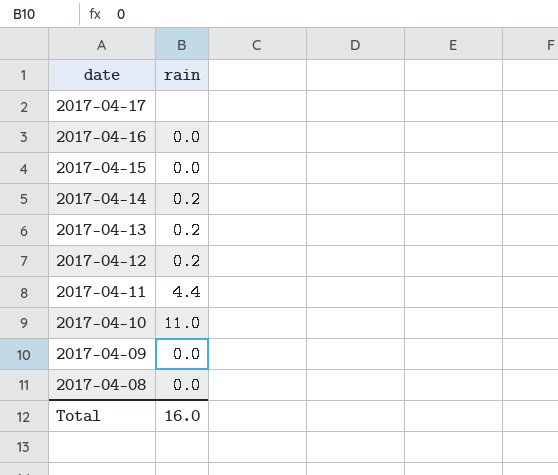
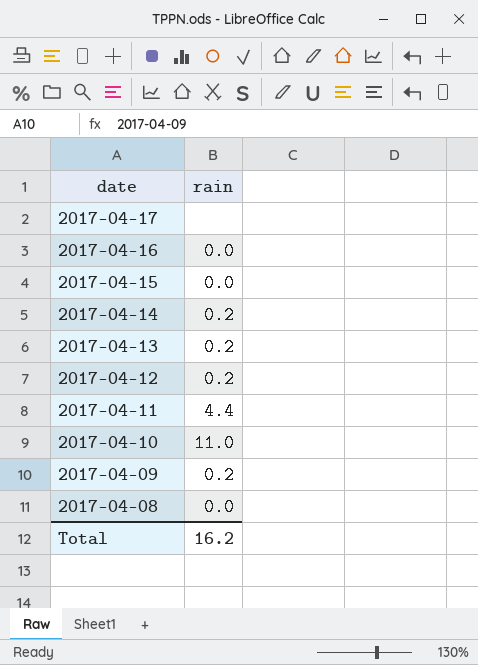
2017-04-09 | rain: 0.0 -> 0.2
Total | rain: 16.0 -> 16.2

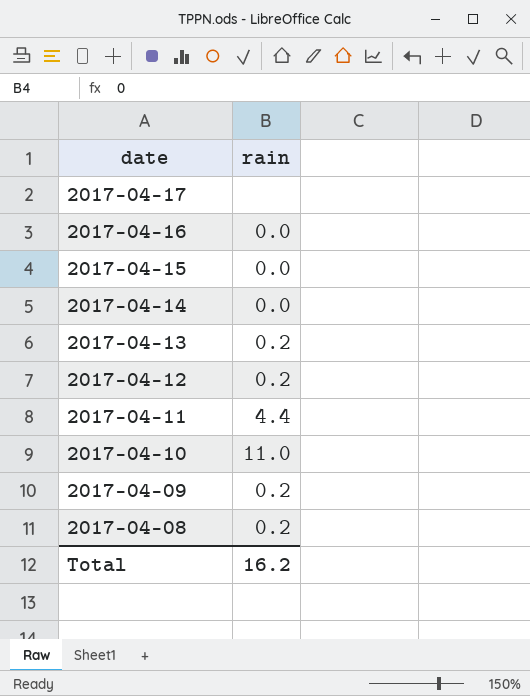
2017-04-14 | rain: 0.2 -> 0.0
2017-04-08 | rain: 0.0 -> 0.2

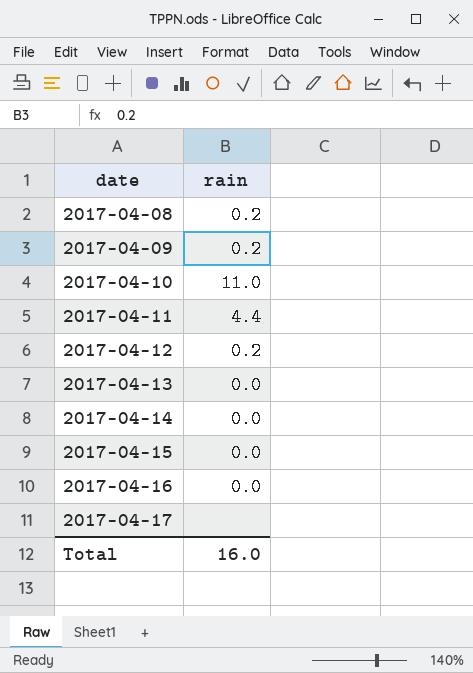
row order: date descending -> date ascending
2017-04-13 | rain: 0.2 -> 0.0
Total | rain: 16.2 -> 16.0

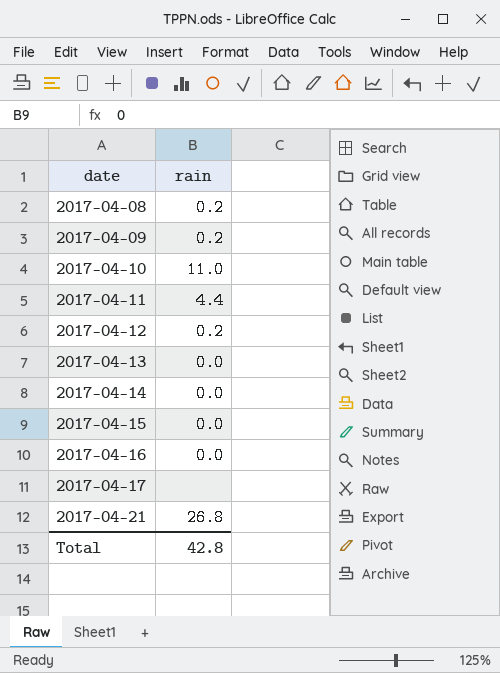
row 2017-04-21: none -> 26.8
Total | rain: 16.0 -> 42.8

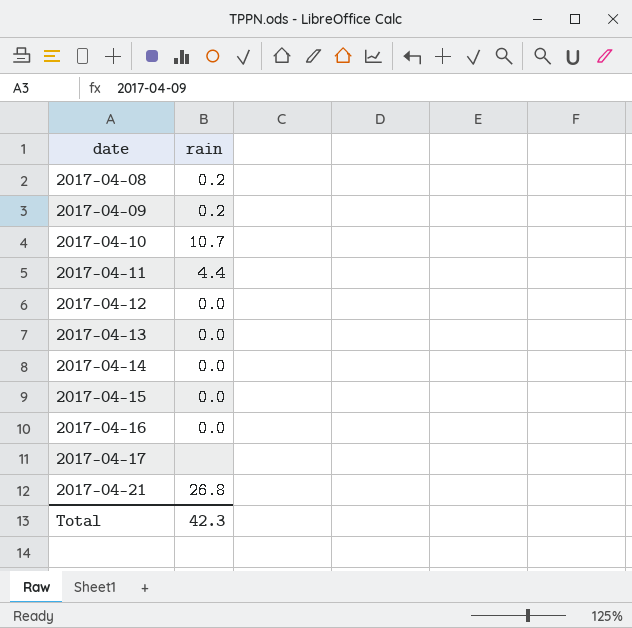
2017-04-10 | rain: 11.0 -> 10.7
2017-04-12 | rain: 0.2 -> 0.0
Total | rain: 42.8 -> 42.3

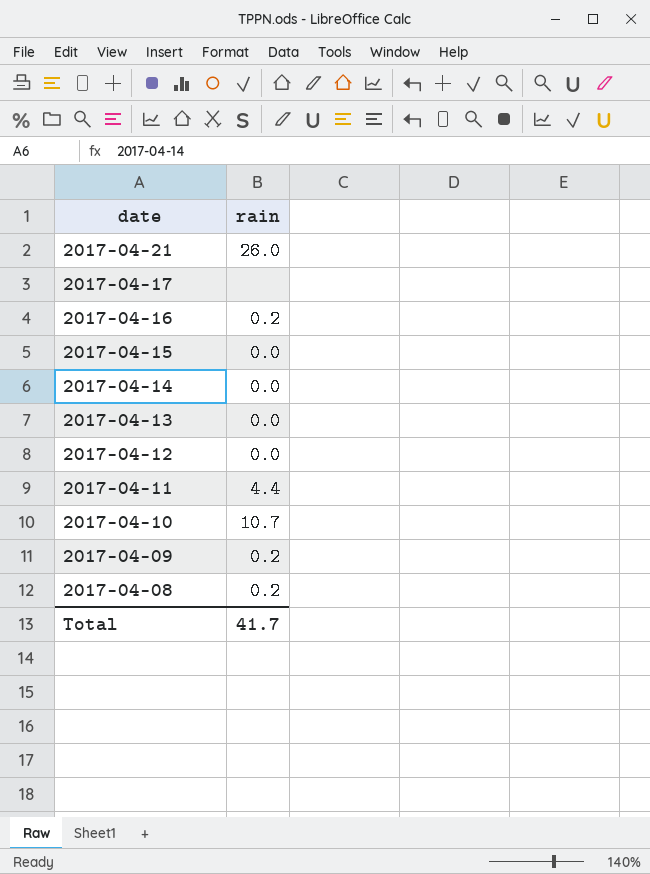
row order: date ascending -> date descending
2017-04-21 | rain: 26.8 -> 26.0
2017-04-16 | rain: 0.0 -> 0.2
Total | rain: 42.3 -> 41.7

